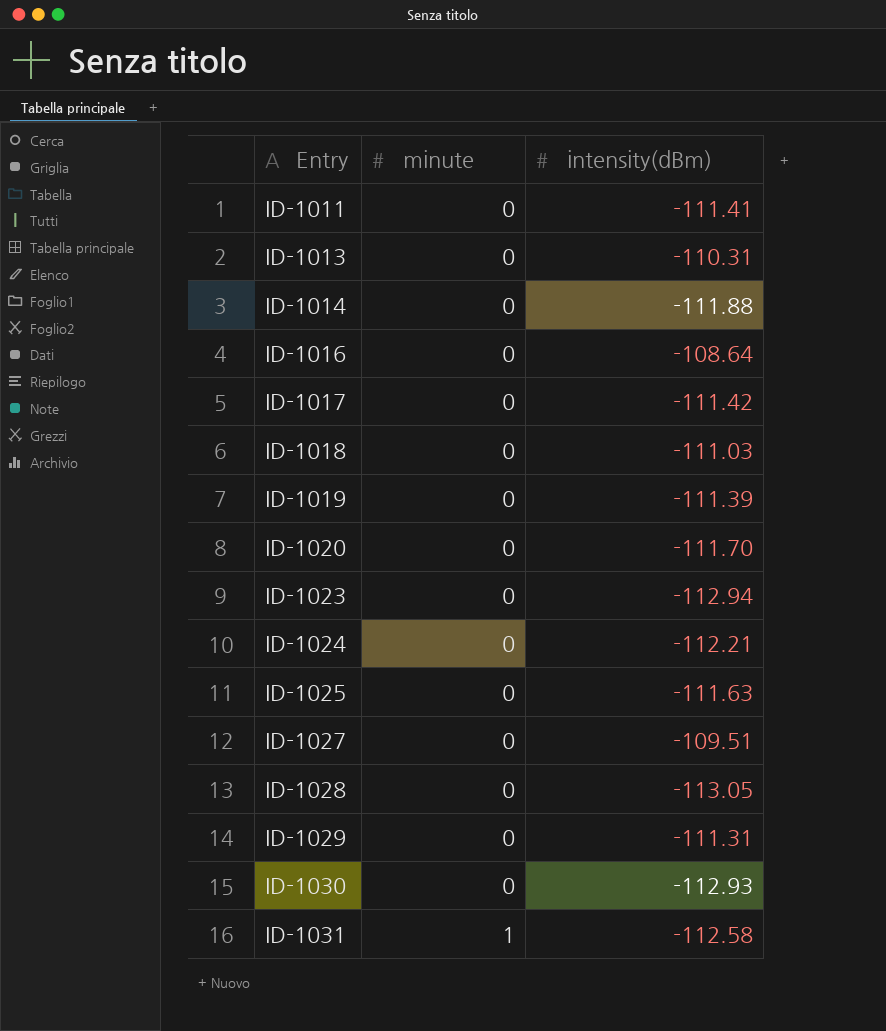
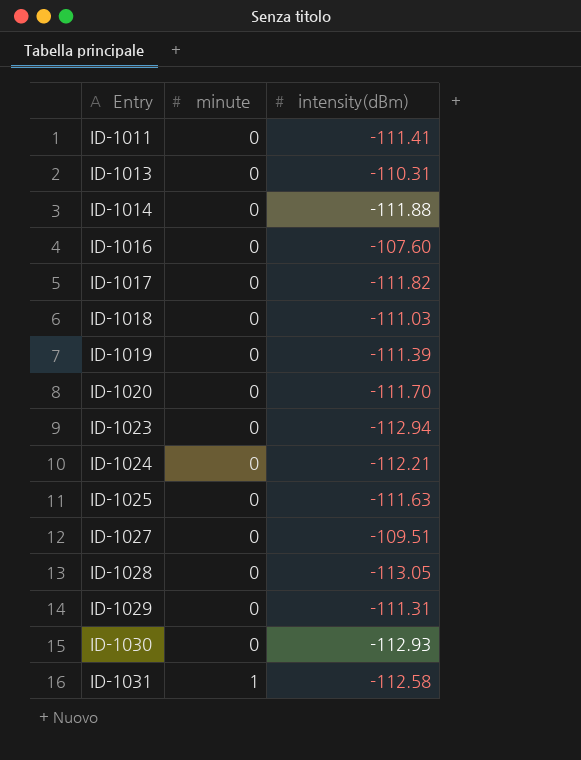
ID-1016 | intensity(dBm): -108.64 -> -107.60
ID-1017 | intensity(dBm): -111.42 -> -111.82

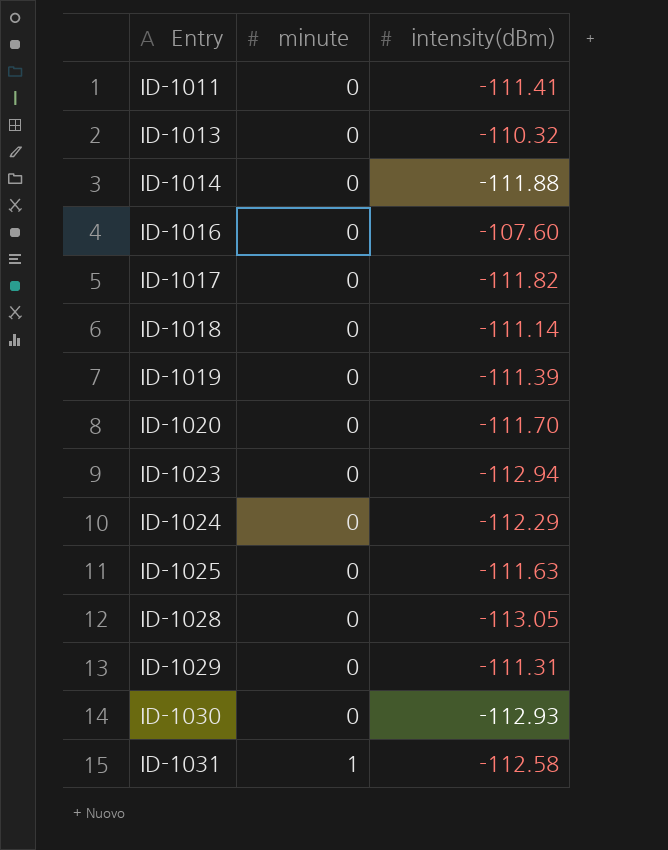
row ID-1027: 0 | -109.51 -> none
ID-1013 | intensity(dBm): -110.31 -> -110.32
ID-1018 | intensity(dBm): -111.03 -> -111.14
ID-1024 | intensity(dBm): -112.21 -> -112.29

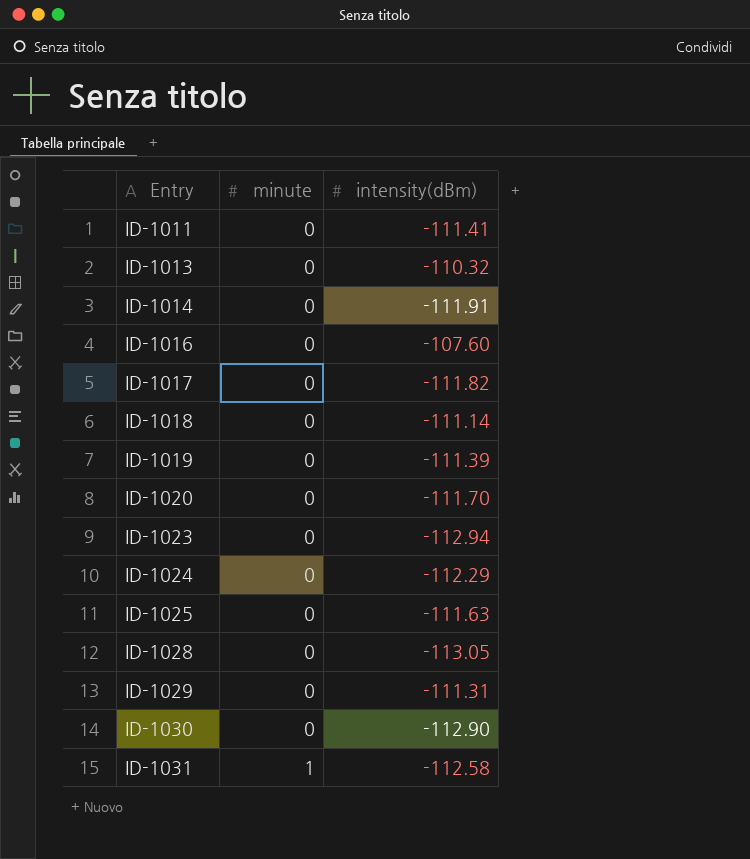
ID-1014 | intensity(dBm): -111.88 -> -111.91
ID-1030 | intensity(dBm): -112.93 -> -112.90

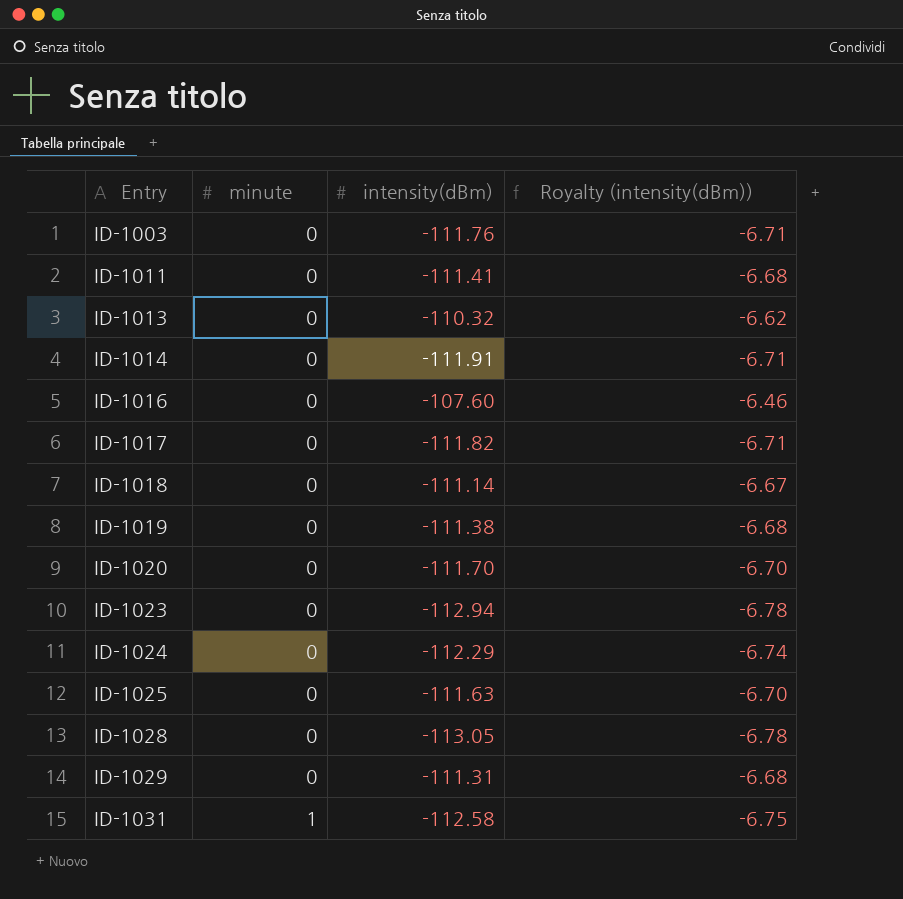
column Royalty (intensity(dBm)) | formula: none -> [intensity(dBm)] * 0.06
row ID-1030: 0 | -112.90 -> none
row ID-1003: none -> 0 | -111.76 | -6.71
ID-1019 | intensity(dBm): -111.39 -> -111.38

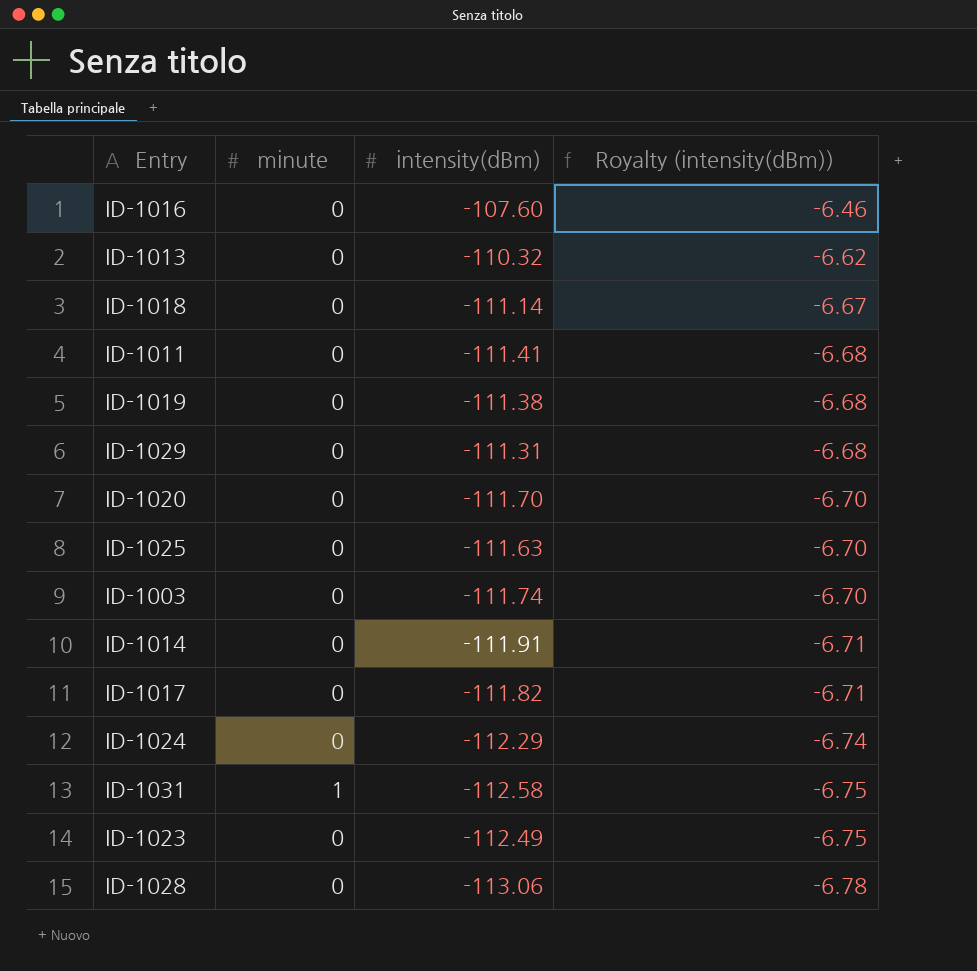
row order: Entry ascending -> Royalty (intensity(dBm)) descending
ID-1003 | intensity(dBm): -111.76 -> -111.74
ID-1003 | Royalty (intensity(dBm)): -6.71 -> -6.70
ID-1023 | intensity(dBm): -112.94 -> -112.49
ID-1023 | Royalty (intensity(dBm)): -6.78 -> -6.75
ID-1028 | intensity(dBm): -113.05 -> -113.06

